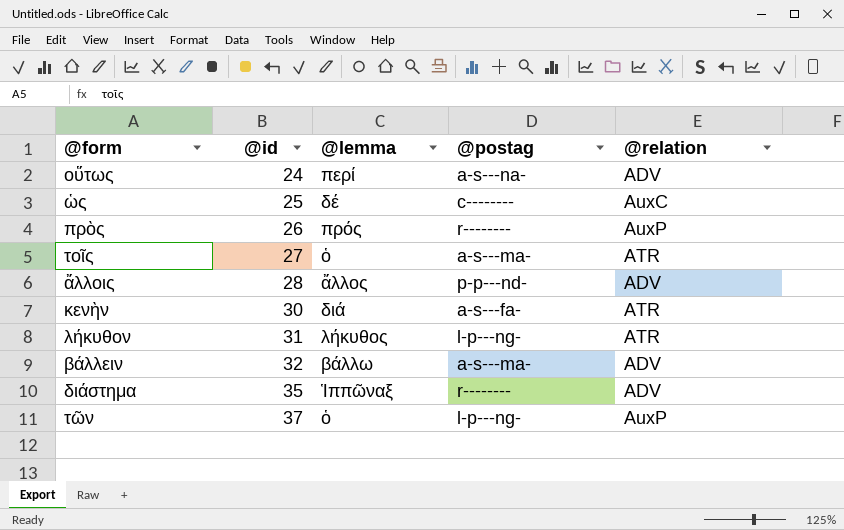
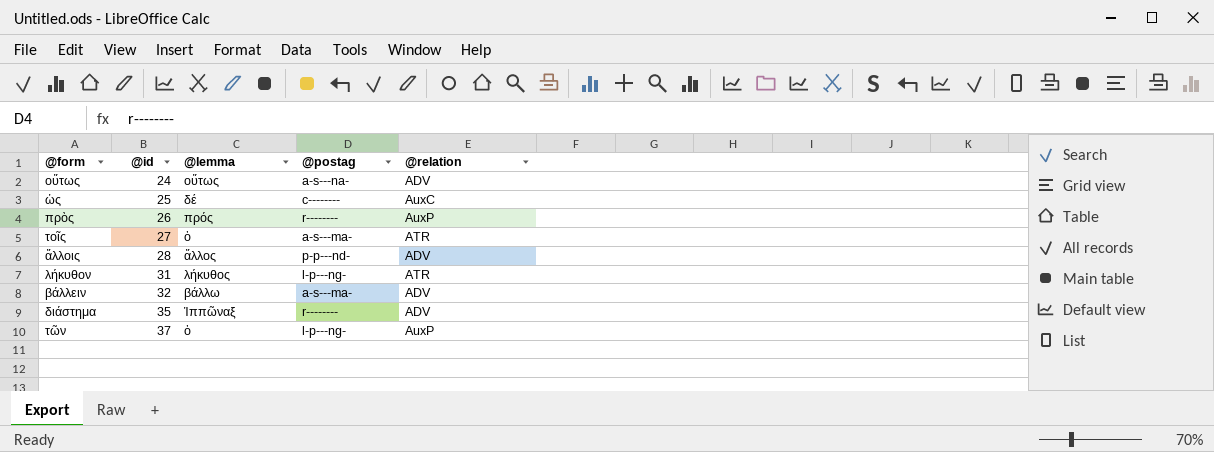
row κενὴν: 30 | διά | a-s---fa- | ATR -> none
οὕτως | @lemma: περί -> οὕτως

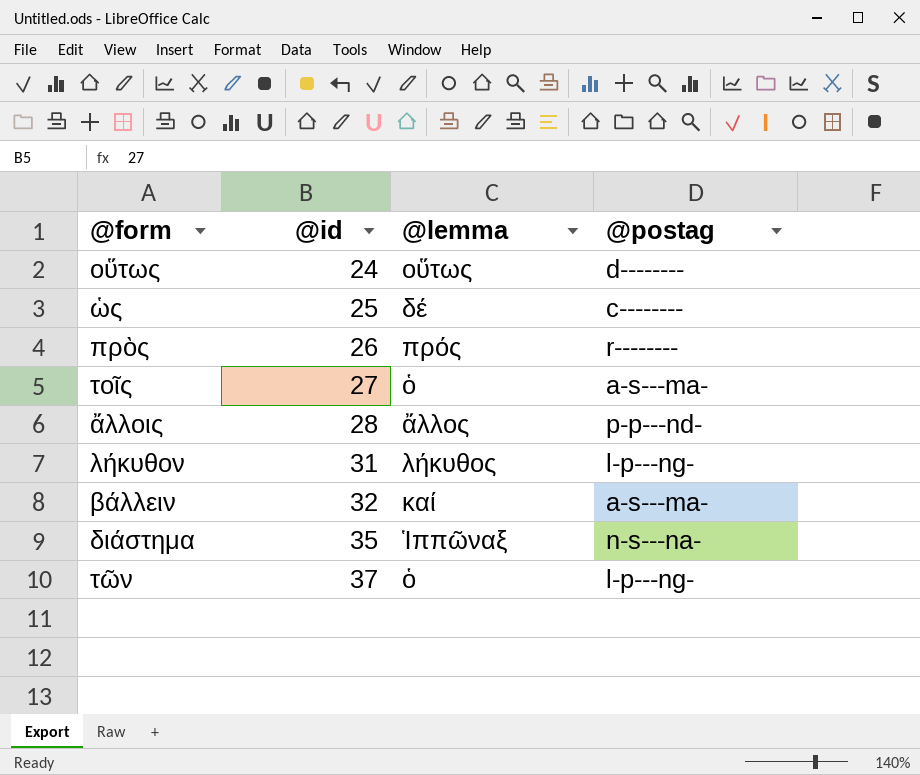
column @relation | position: 5 -> none
οὕτως | @postag: a-s---na- -> d--------
βάλλειν | @lemma: βάλλω -> καί
διάστημα | @postag: r-------- -> n-s---na-

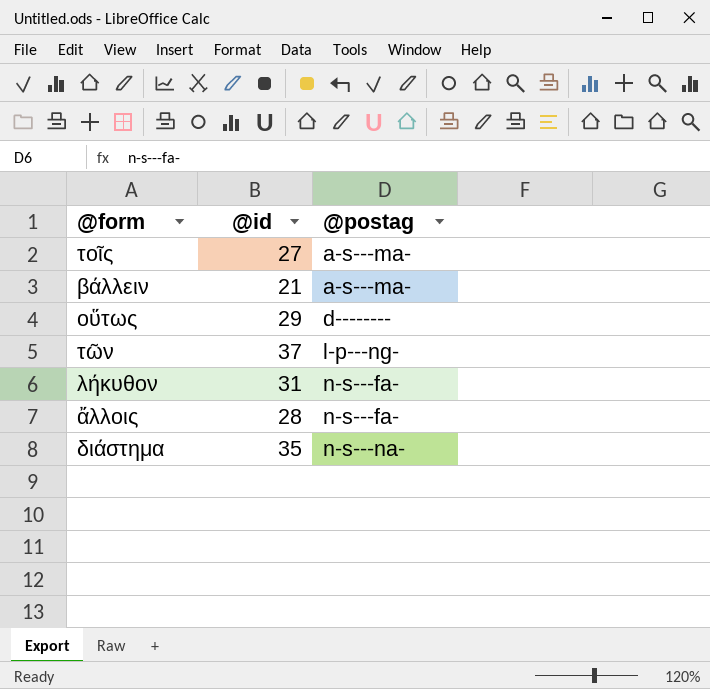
row order: @id ascending -> @postag ascending
column @lemma | position: 3 -> none
row ὡς: 25 | δέ | c-------- -> none
row πρὸς: 26 | πρός | r-------- -> none
βάλλειν | @id: 32 -> 21
οὕτως | @id: 24 -> 29
λήκυθον | @postag: l-p---ng- -> n-s---fa-
ἄλλοις | @postag: p-p---nd- -> n-s---fa-

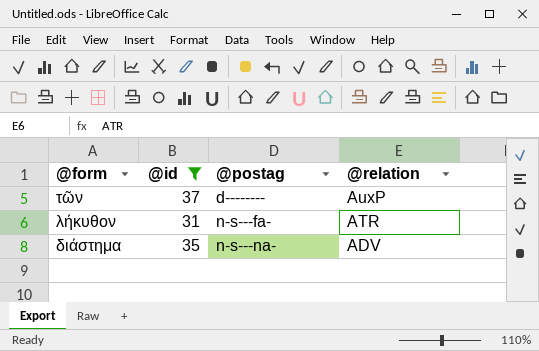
filter: none -> @id >= 31
column @relation | position: none -> 4
τῶν | @postag: l-p---ng- -> d--------

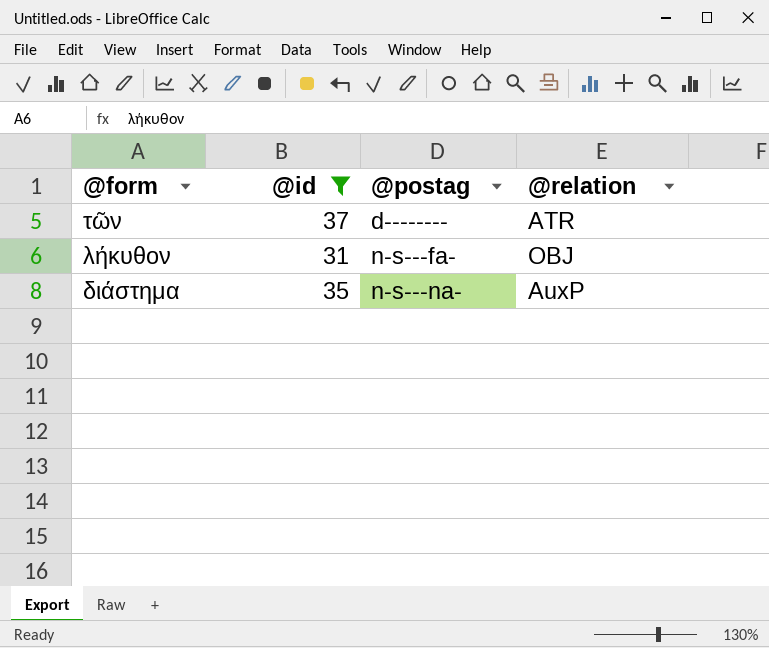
τῶν | @relation: AuxP -> ATR
λήκυθον | @relation: ATR -> OBJ
διάστημα | @relation: ADV -> AuxP

